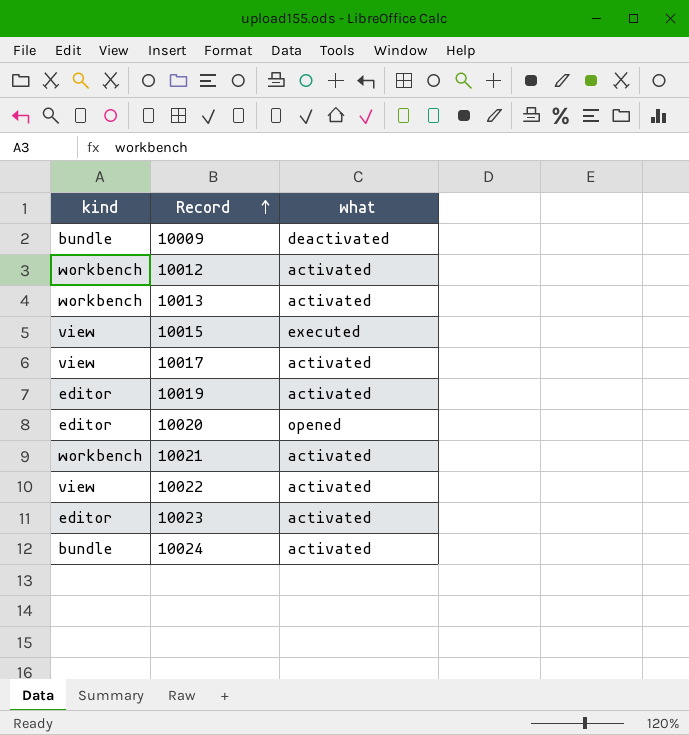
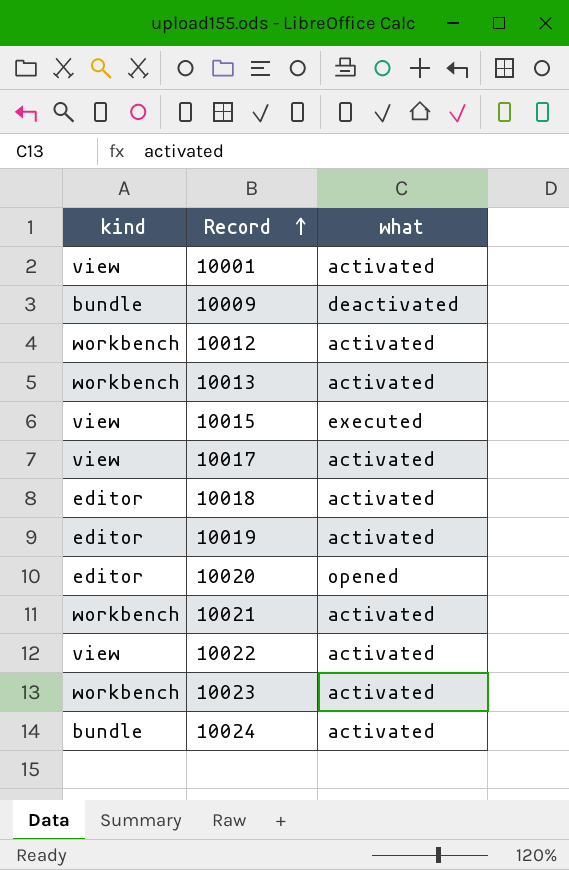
row 10001: none -> view | activated
row 10018: none -> editor | activated
10023 | kind: editor -> workbench

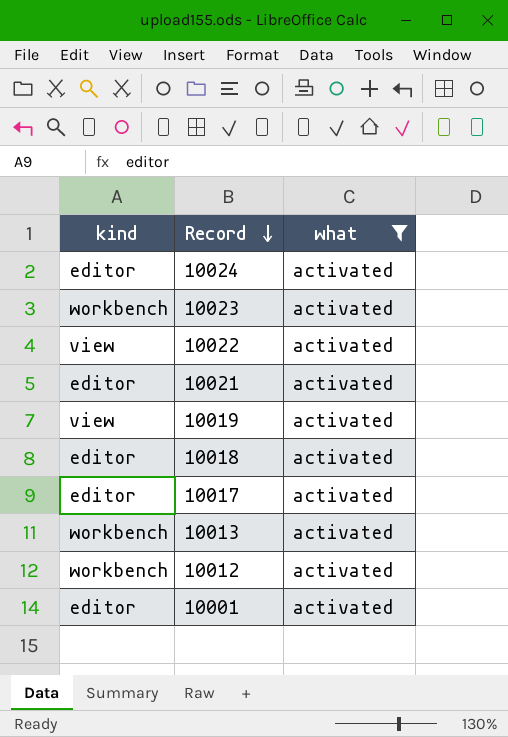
filter: none -> what = activated
row order: Record ascending -> Record descending
10024 | kind: bundle -> editor
10021 | kind: workbench -> editor
10019 | kind: editor -> view
10017 | kind: view -> editor
10001 | kind: view -> editor

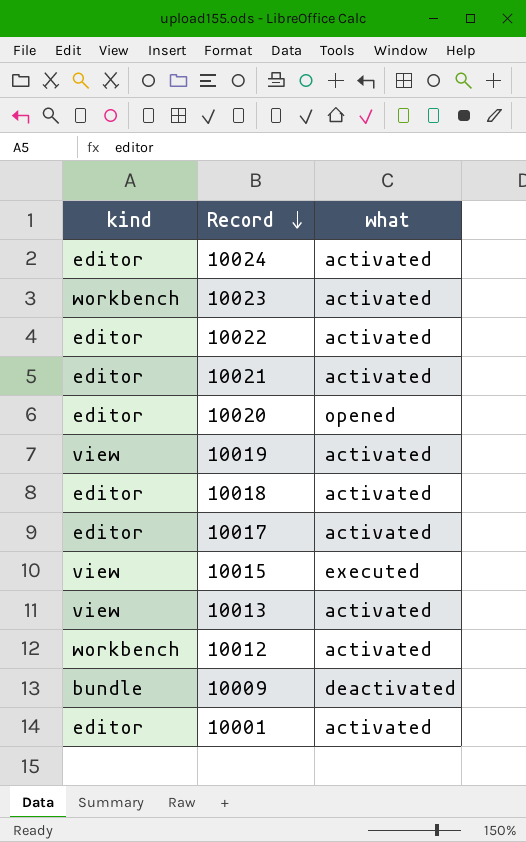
filter: what = activated -> none
10022 | kind: view -> editor
10013 | kind: workbench -> view

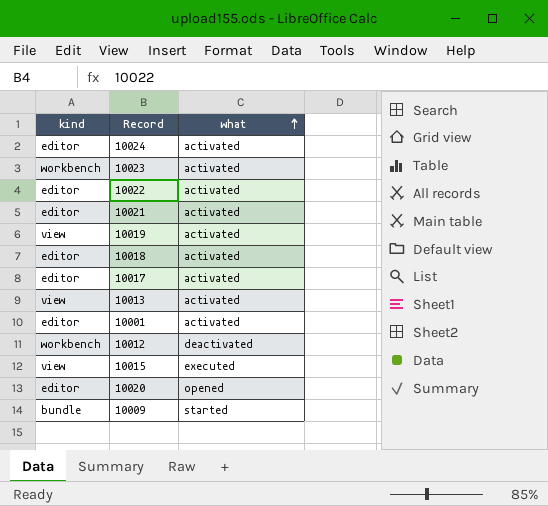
row order: Record descending -> what ascending
10012 | what: activated -> deactivated
10009 | what: deactivated -> started

